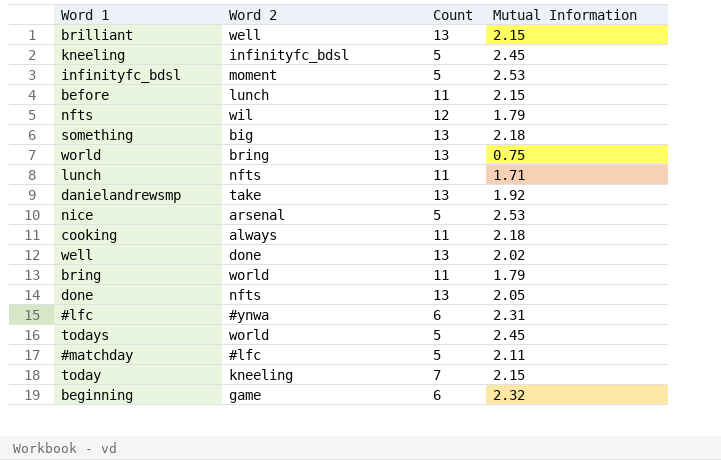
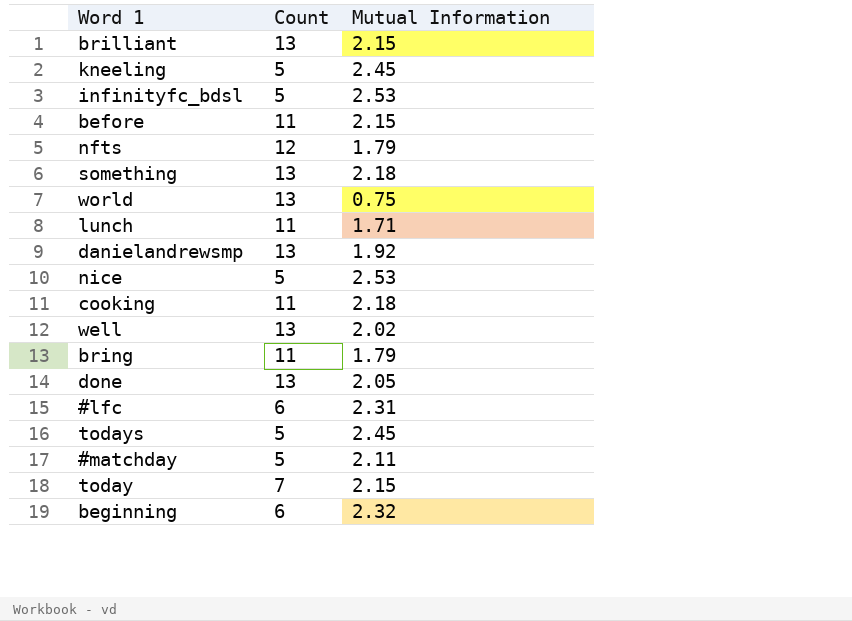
column Word 2 | position: 2 -> none

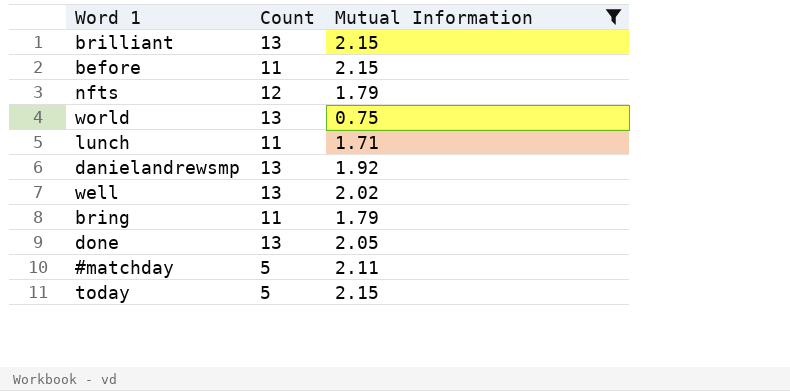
filter: none -> Mutual Information <= 2.15
today | Count: 7 -> 5

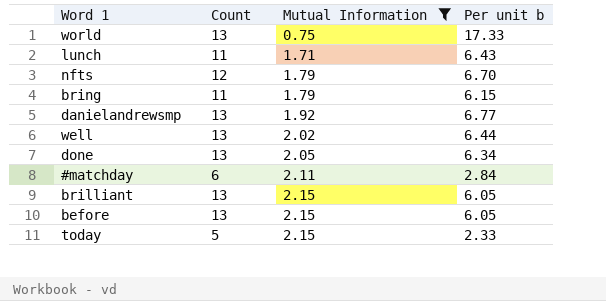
row order: none -> Mutual Information ascending
column Per unit b | formula: none -> [Count] / [Mutual Information]
#matchday | Count: 5 -> 6
before | Count: 11 -> 13

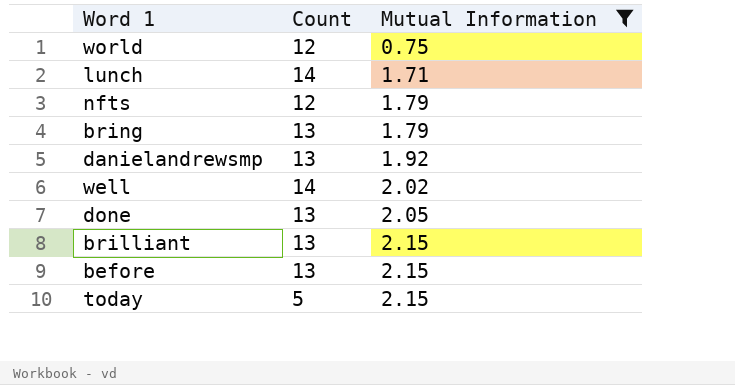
column Per unit b | formula: [Count] / [Mutual Information] -> none
row #matchday: 6 | 2.11 | 2.84 -> none
world | Count: 13 -> 12
lunch | Count: 11 -> 14
bring | Count: 11 -> 13
well | Count: 13 -> 14

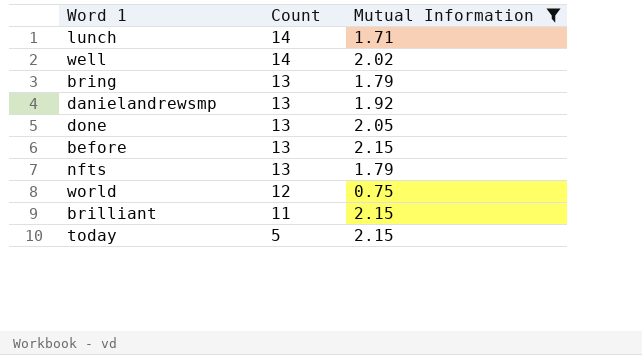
row order: Mutual Information ascending -> Count descending
nfts | Count: 12 -> 13
brilliant | Count: 13 -> 11

